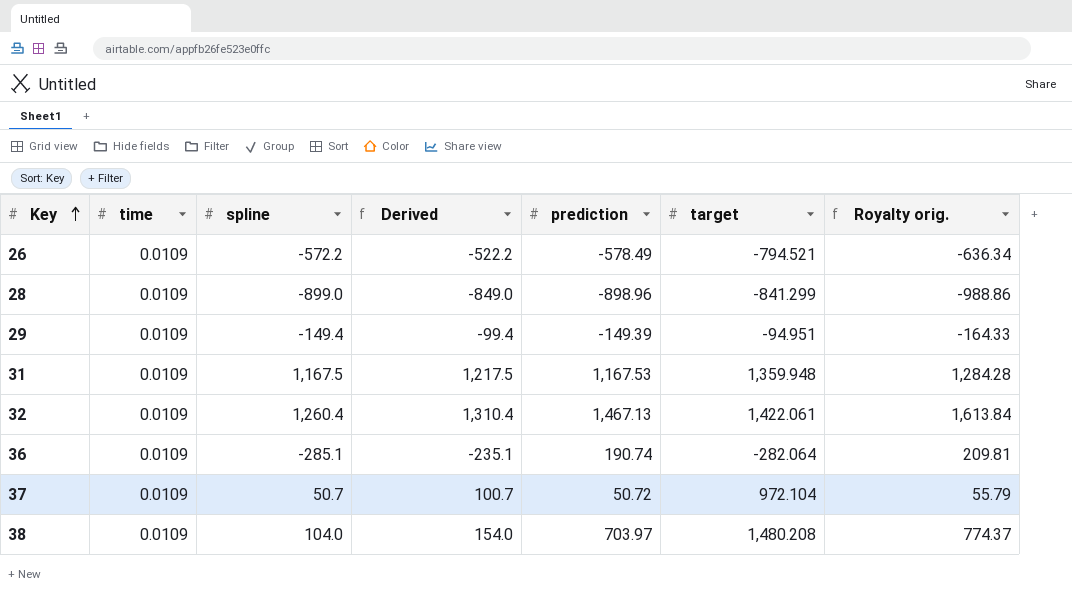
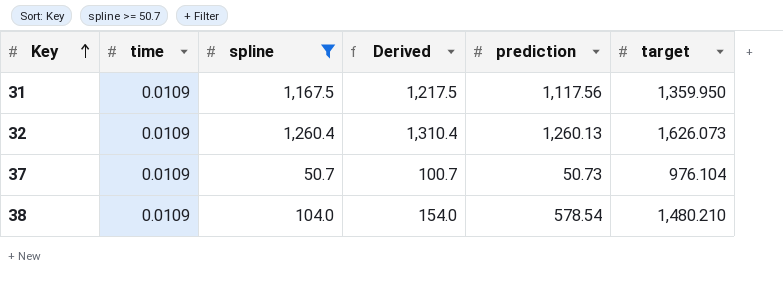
filter: none -> spline >= 50.7
column Royalty orig. | formula: [prediction] * 1.1 -> none
31 | prediction: 1,167.53 -> 1,117.56
31 | target: 1,359.948 -> 1,359.950
32 | prediction: 1,467.13 -> 1,260.13
32 | target: 1,422.061 -> 1,626.073
37 | prediction: 50.72 -> 50.73
37 | target: 972.104 -> 976.104
38 | prediction: 703.97 -> 578.54
38 | target: 1,480.208 -> 1,480.210

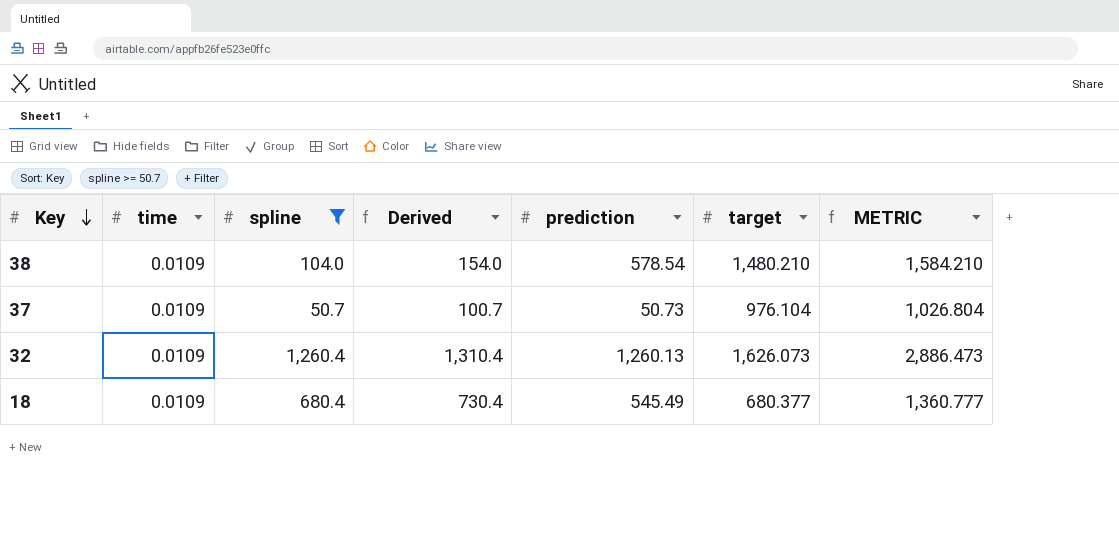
row order: Key ascending -> Key descending
column METRIC | formula: none -> [spline] + [target]
row 31: 0.0109 | 1,167.5 | 1,217.5 | 1,117.56 | 1,359.950 -> none
row 18: none -> 0.0109 | 680.4 | 730.4 | 545.49 | 680.377 | 1,360.777

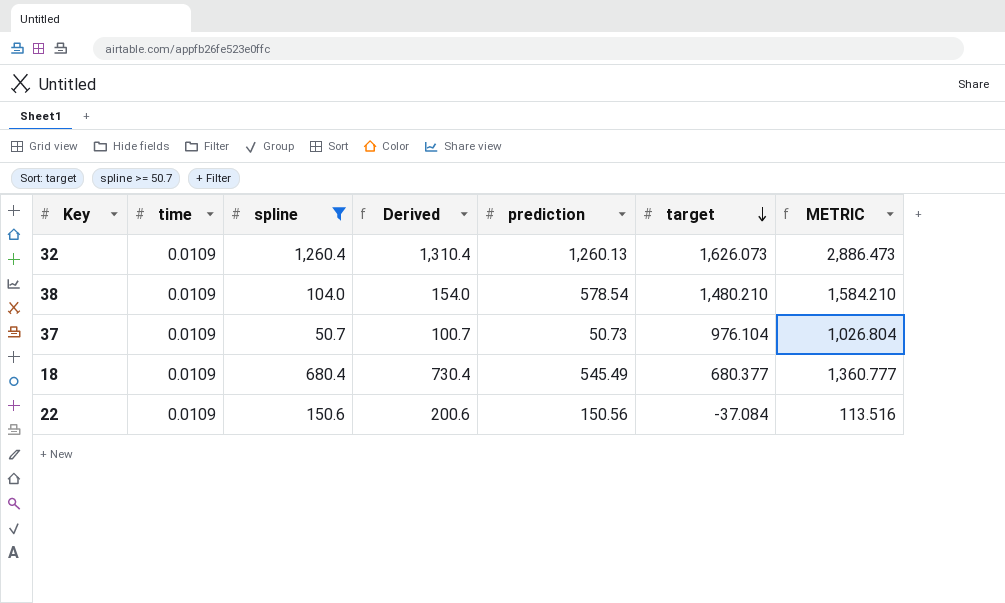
row order: Key descending -> target descending
row 22: none -> 0.0109 | 150.6 | 200.6 | 150.56 | -37.084 | 113.516

